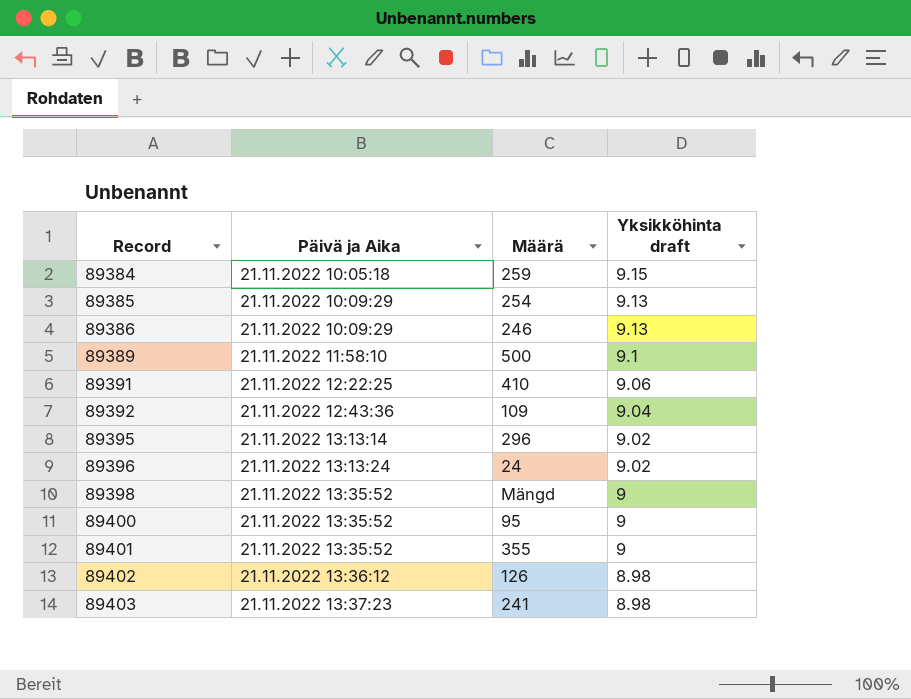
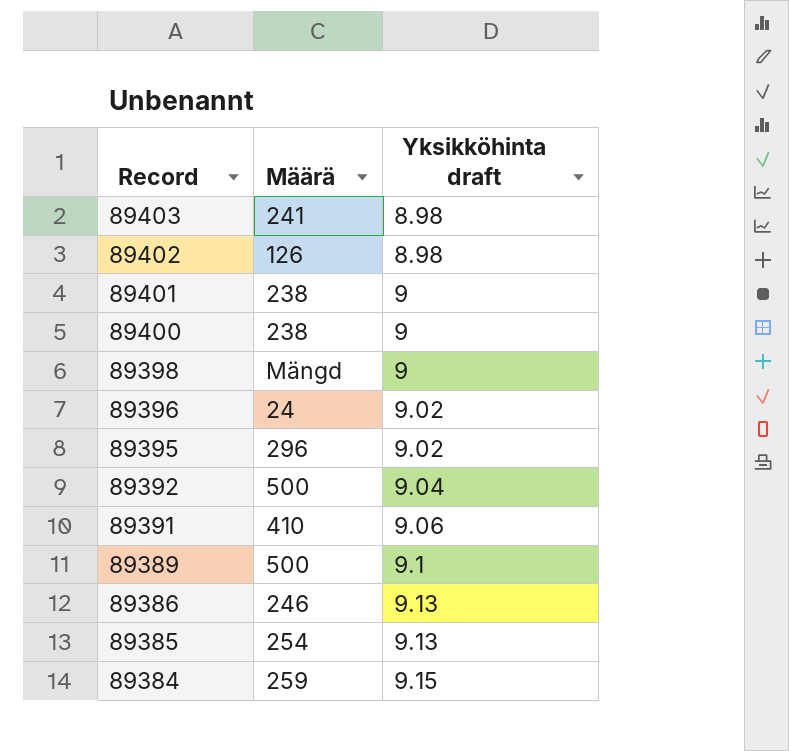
row order: Record ascending -> Record descending
column Päivä ja Aika | position: 2 -> none
89401 | Määrä: 355 -> 238
89400 | Määrä: 95 -> 238
89392 | Määrä: 109 -> 500

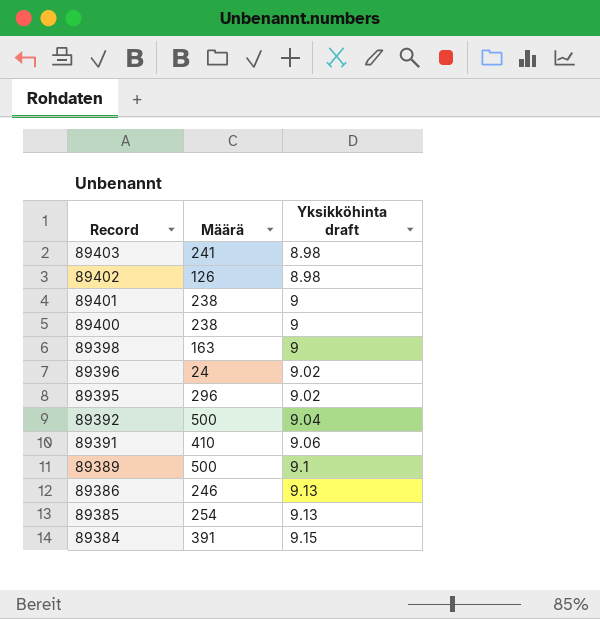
89398 | Määrä: Mängd -> 163
89384 | Määrä: 259 -> 391

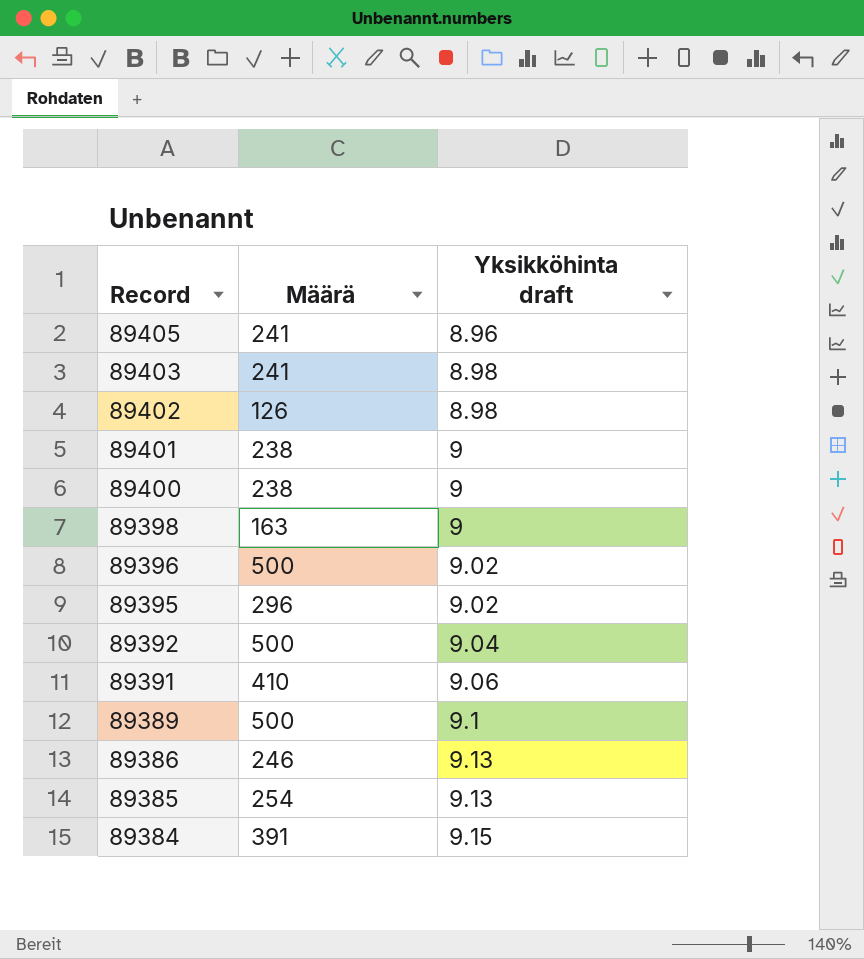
row 89405: none -> 241 | 8.96
89396 | Määrä: 24 -> 500

